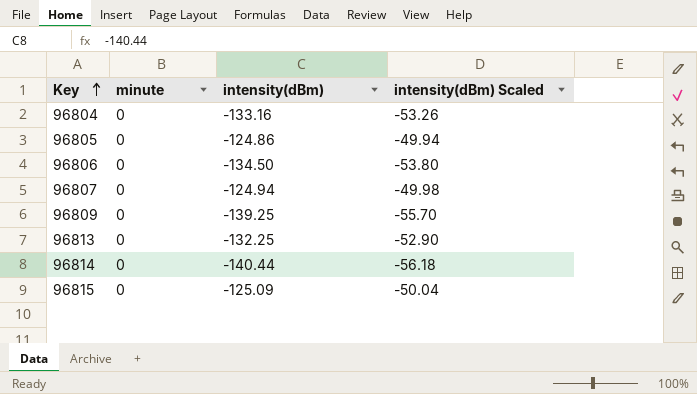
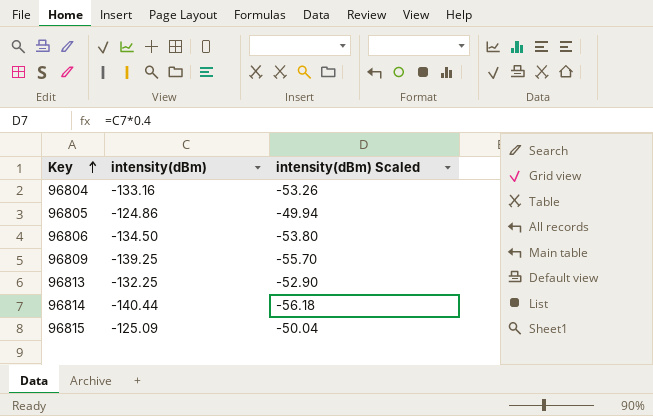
column minute | position: 2 -> none
row 96807: 0 | -124.94 | -49.98 -> none

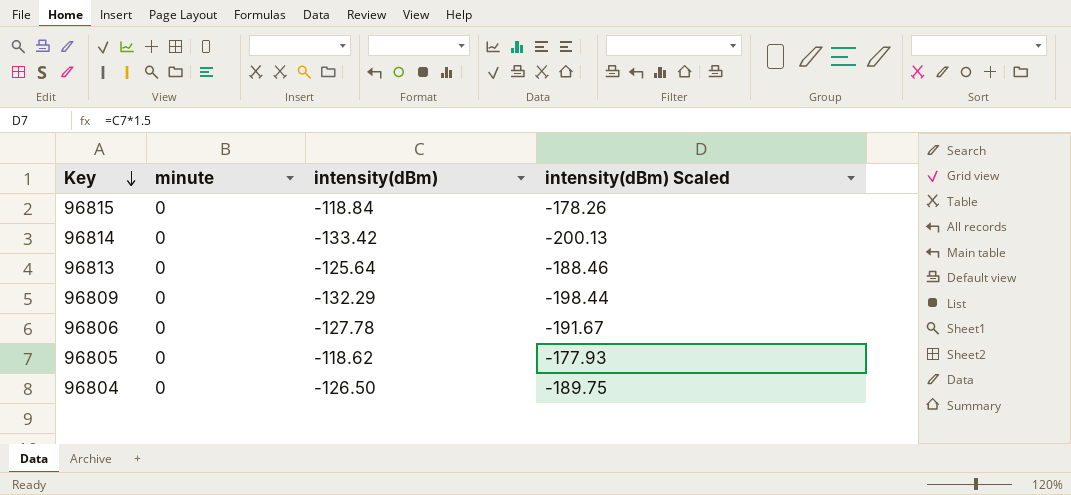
row order: Key ascending -> Key descending
column minute | position: none -> 2
column intensity(dBm) Scaled | formula: [intensity(dBm)] * 0.4 -> [intensity(dBm)] * 1.5
96815 | intensity(dBm): -125.09 -> -118.84
96814 | intensity(dBm): -140.44 -> -133.42
96813 | intensity(dBm): -132.25 -> -125.64
96809 | intensity(dBm): -139.25 -> -132.29
96806 | intensity(dBm): -134.50 -> -127.78
96805 | intensity(dBm): -124.86 -> -118.62
96804 | intensity(dBm): -133.16 -> -126.50

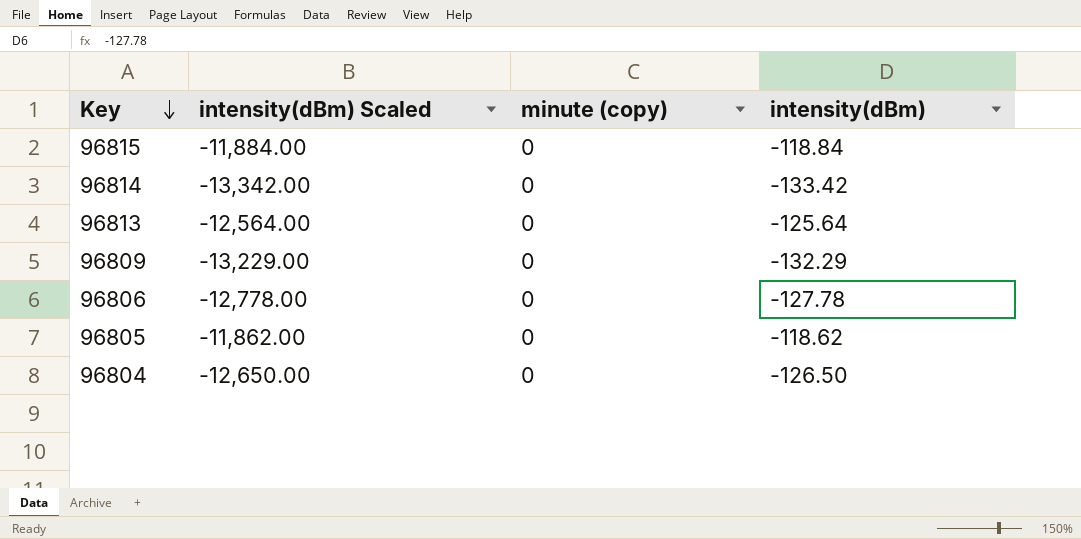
column intensity(dBm) Scaled | formula: [intensity(dBm)] * 1.5 -> [intensity(dBm)] * 100
column intensity(dBm) Scaled | position: 4 -> 2
column name: minute -> minute (copy)

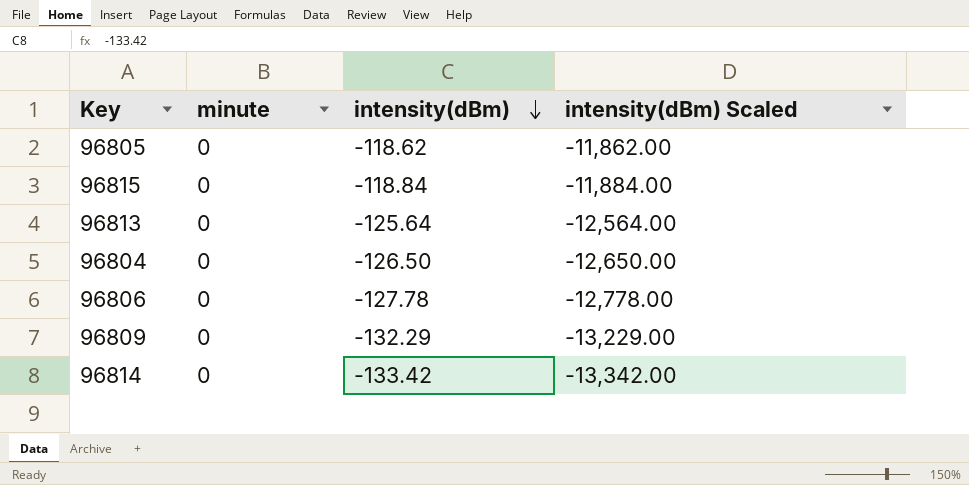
row order: Key descending -> intensity(dBm) descending
column name: minute (copy) -> minute
column intensity(dBm) Scaled | position: 2 -> 4

